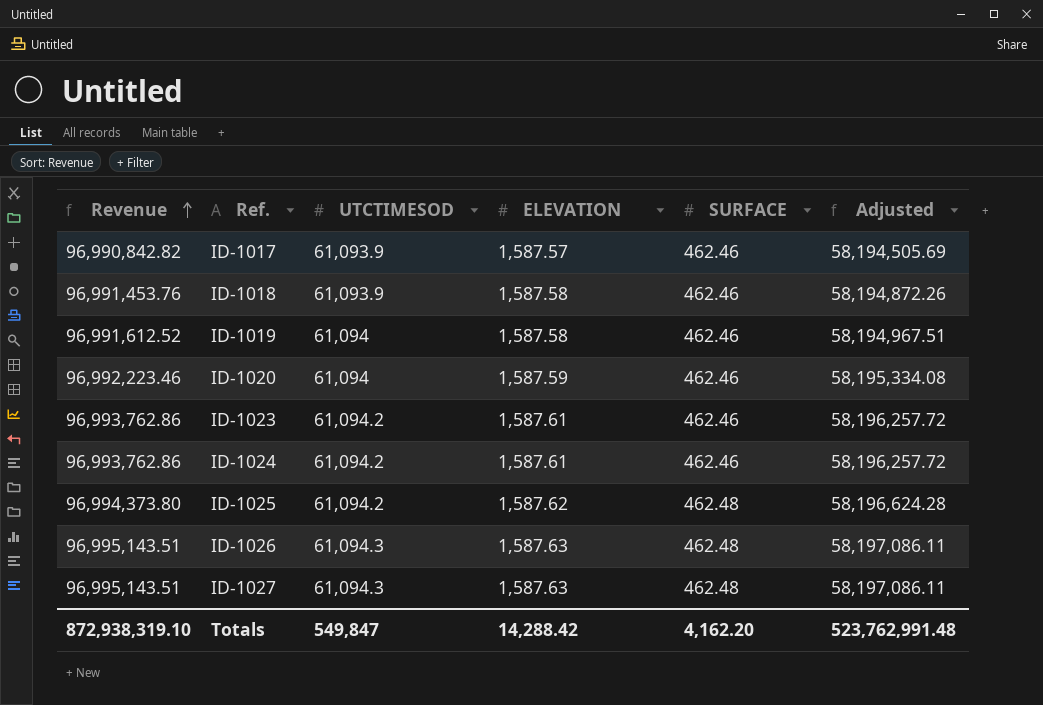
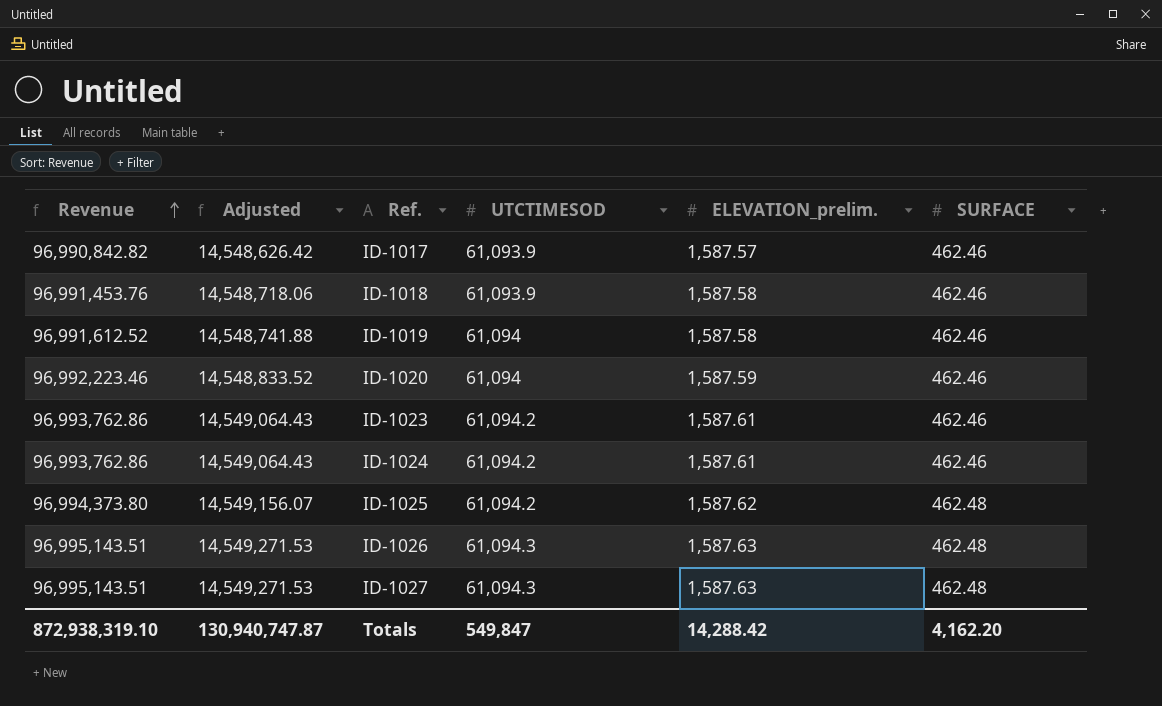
column Adjusted | formula: [Revenue] * 0.6 -> [Revenue] * 0.15
column Adjusted | position: 6 -> 2
column name: ELEVATION -> ELEVATION_prelim.
Totals | Adjusted: 523,762,991.48 -> 130,940,747.87

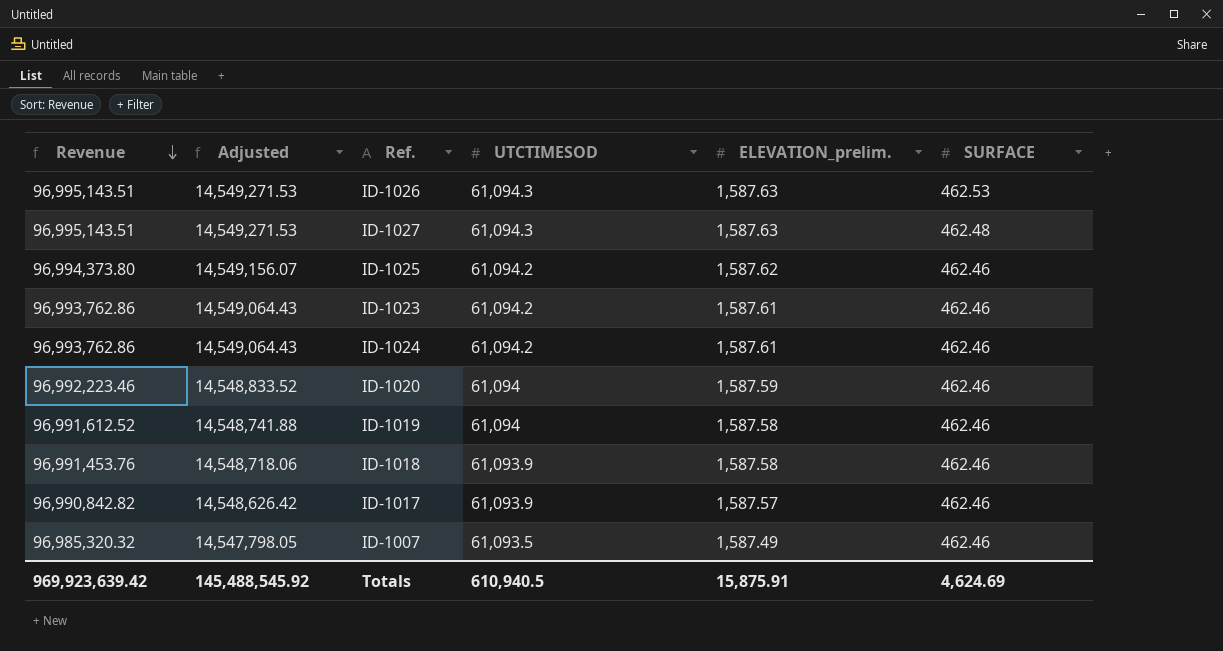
row order: Revenue ascending -> Revenue descending
ID-1026 | SURFACE: 462.48 -> 462.53
ID-1025 | SURFACE: 462.48 -> 462.46
row ID-1007: none -> 96,985,320.32 | 14,547,798.05 | 61,093.5 | 1,587.49 | 462.46
Totals | Revenue: 872,938,319.10 -> 969,923,639.42
Totals | Adjusted: 130,940,747.87 -> 145,488,545.92
Totals | UTCTIMESOD: 549,847 -> 610,940.5
Totals | ELEVATION_prelim.: 14,288.42 -> 15,875.91
Totals | SURFACE: 4,162.20 -> 4,624.69

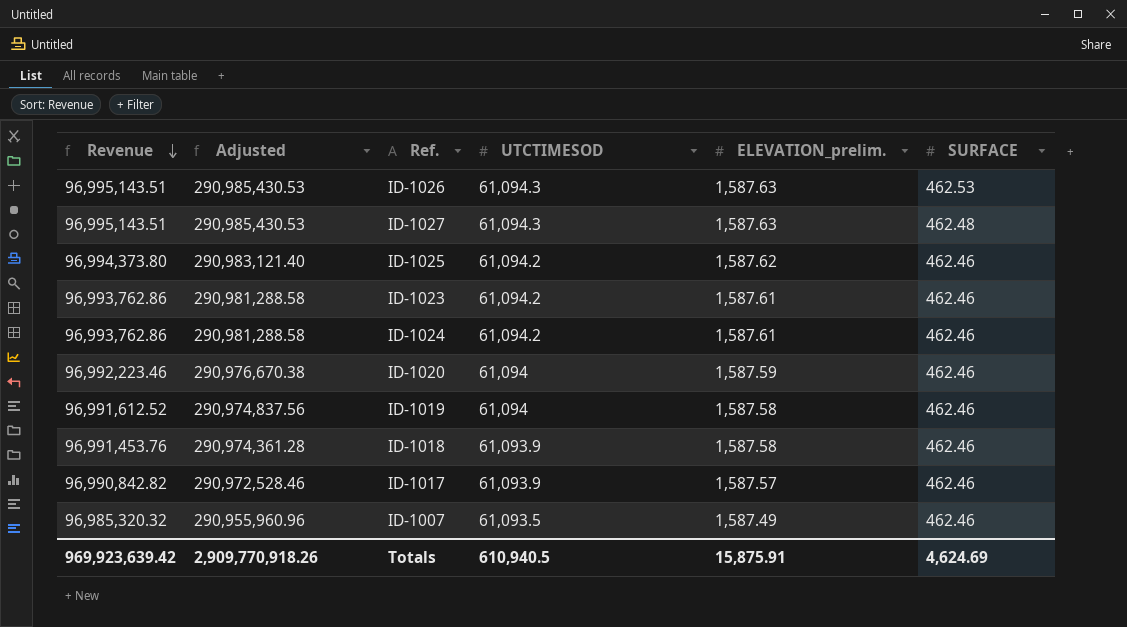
column Adjusted | formula: [Revenue] * 0.15 -> [Revenue] * 3
Totals | Adjusted: 145,488,545.92 -> 2,909,770,918.26

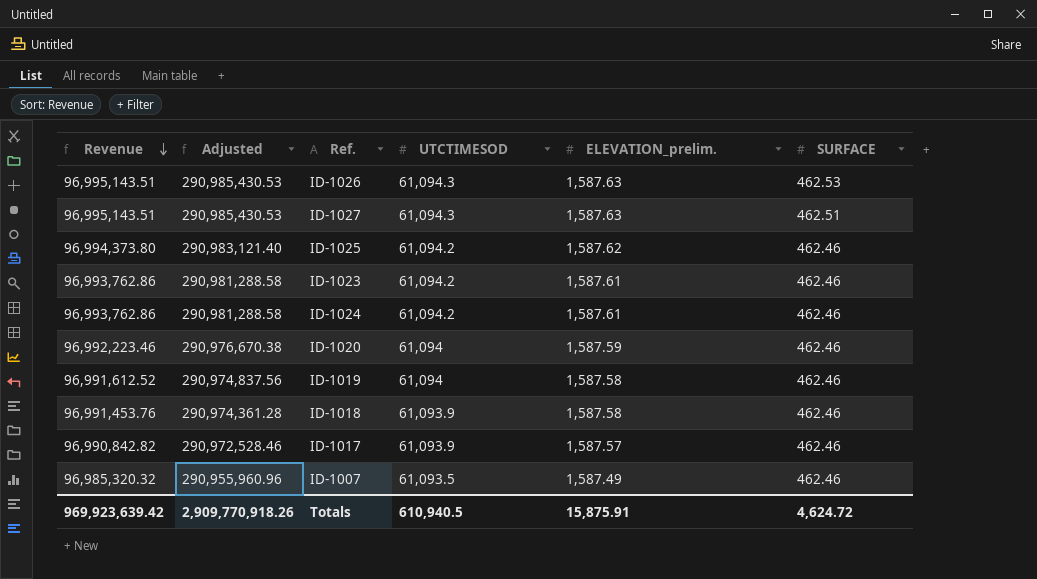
ID-1027 | SURFACE: 462.48 -> 462.51
Totals | SURFACE: 4,624.69 -> 4,624.72

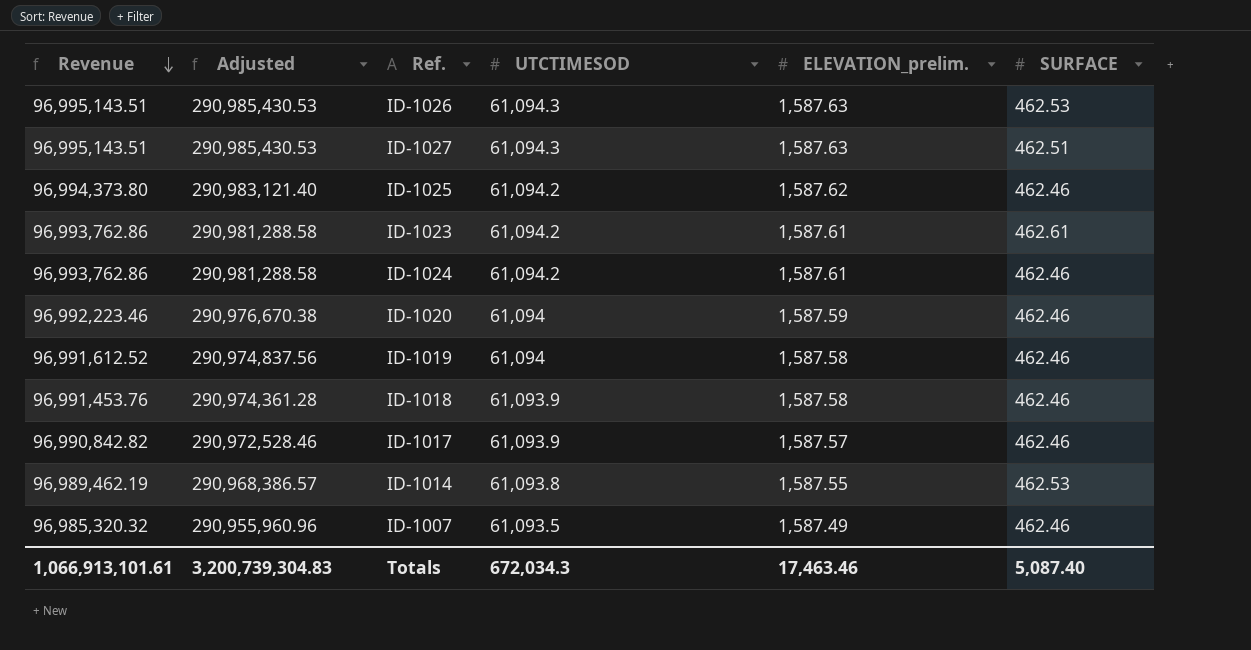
ID-1023 | SURFACE: 462.46 -> 462.61
row ID-1014: none -> 96,989,462.19 | 290,968,386.57 | 61,093.8 | 1,587.55 | 462.53
Totals | Revenue: 969,923,639.42 -> 1,066,913,101.61
Totals | Adjusted: 2,909,770,918.26 -> 3,200,739,304.83
Totals | UTCTIMESOD: 610,940.5 -> 672,034.3
Totals | ELEVATION_prelim.: 15,875.91 -> 17,463.46
Totals | SURFACE: 4,624.72 -> 5,087.40

